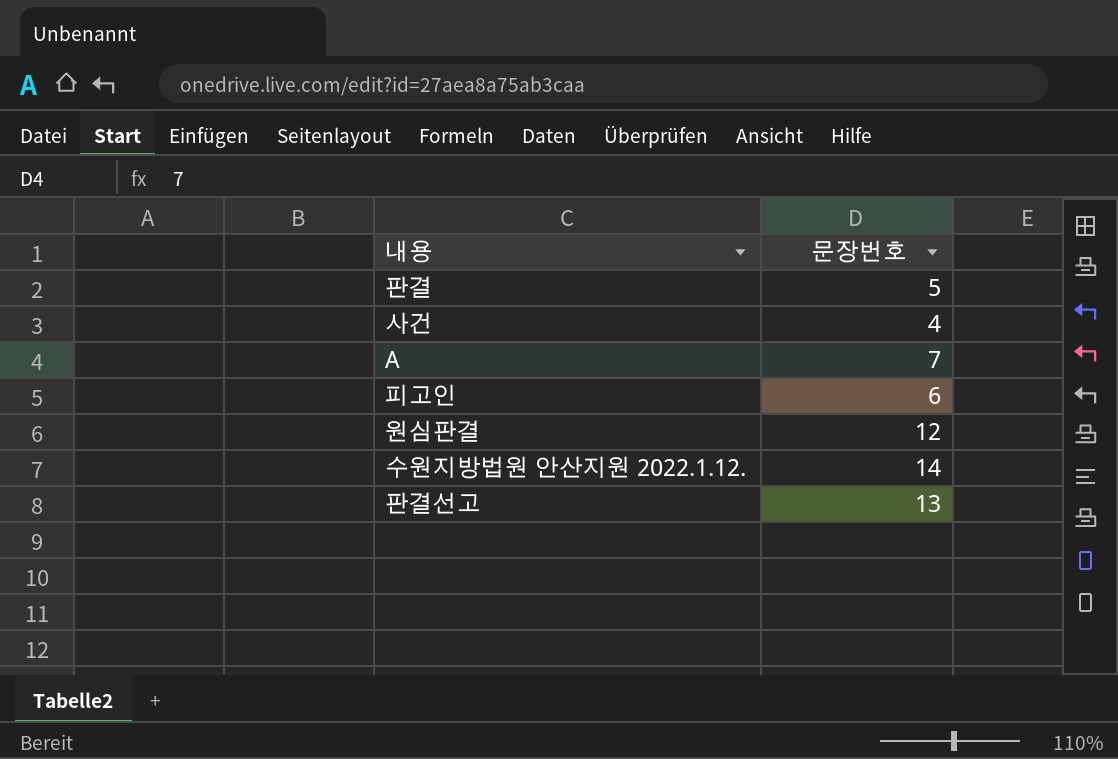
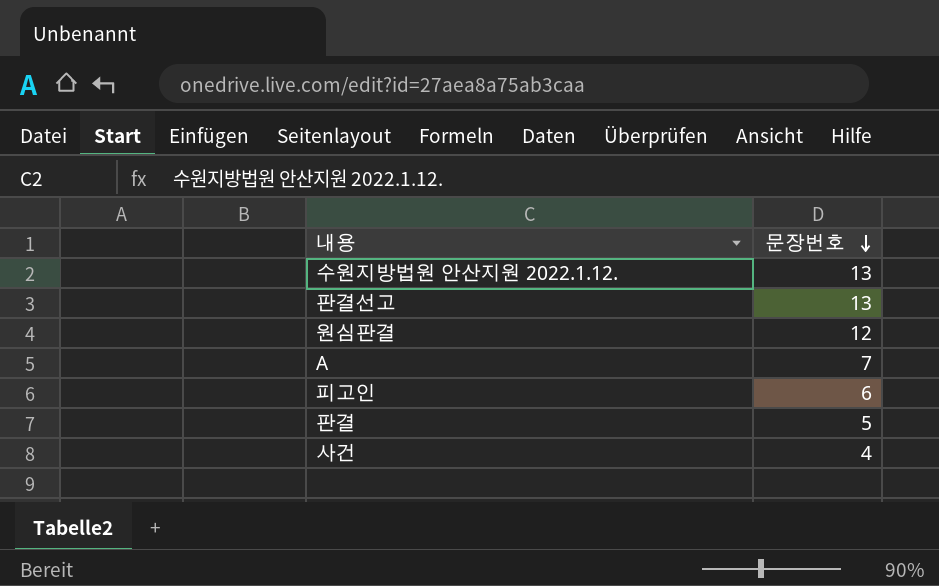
row order: none -> 문장번호 descending
수원지방법원 안산지원 2022.1.12. | 문장번호: 14 -> 13

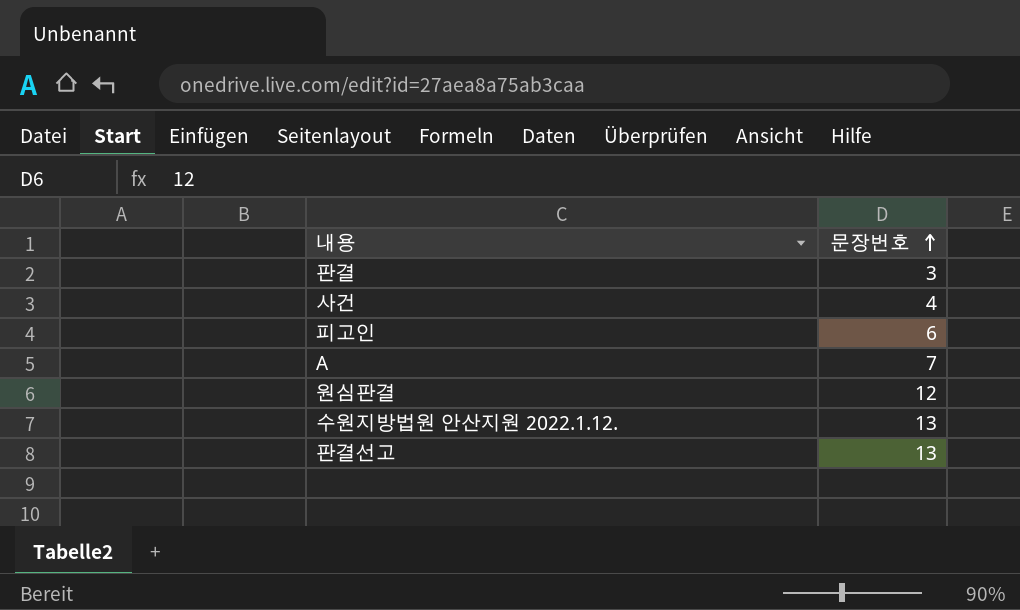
row order: 문장번호 descending -> 문장번호 ascending
판결 | 문장번호: 5 -> 3

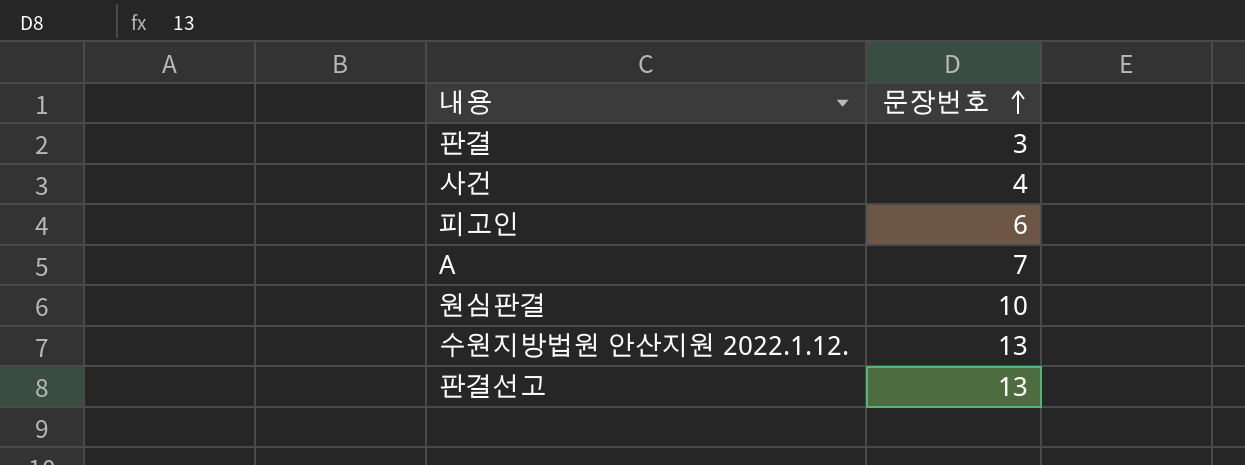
원심판결 | 문장번호: 12 -> 10

